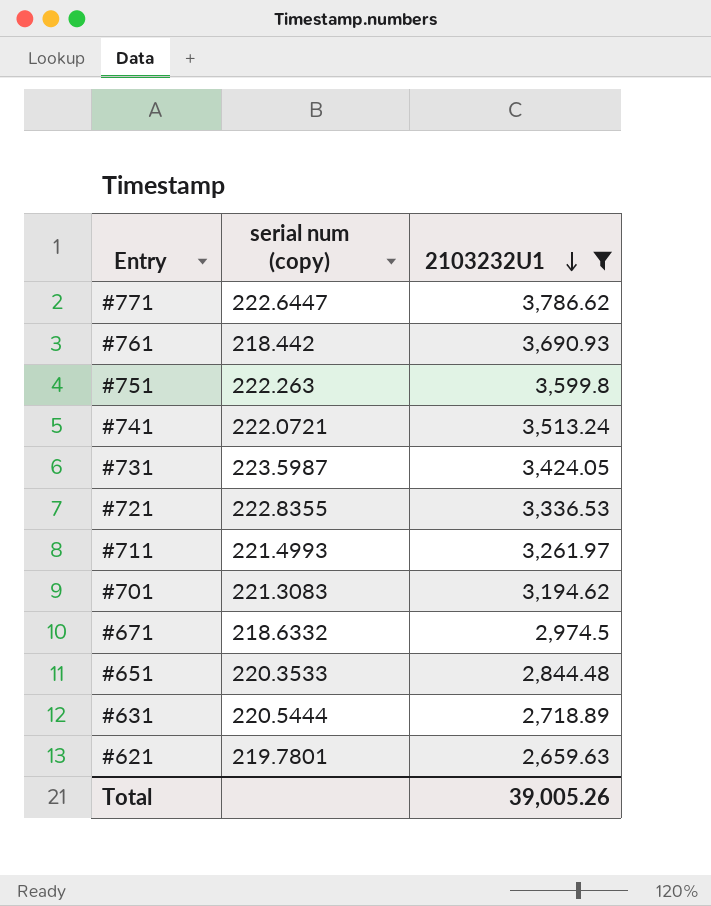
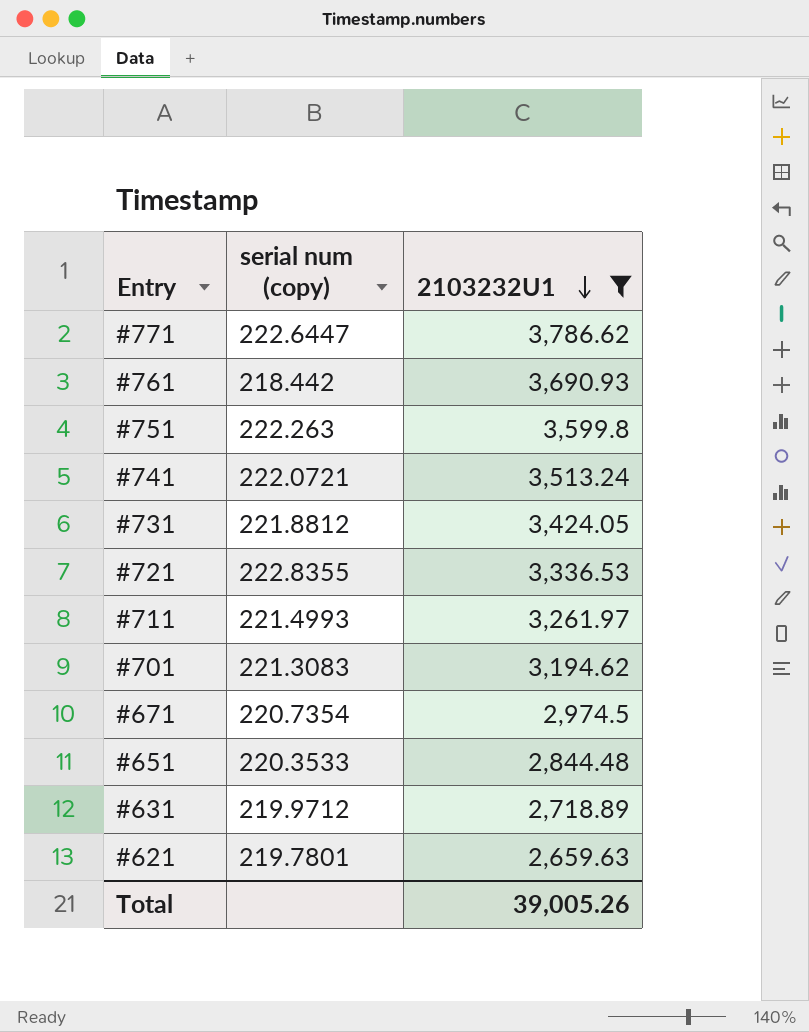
#731 | serial num (copy): 223.5987 -> 221.8812
#671 | serial num (copy): 218.6332 -> 220.7354
#631 | serial num (copy): 220.5444 -> 219.9712

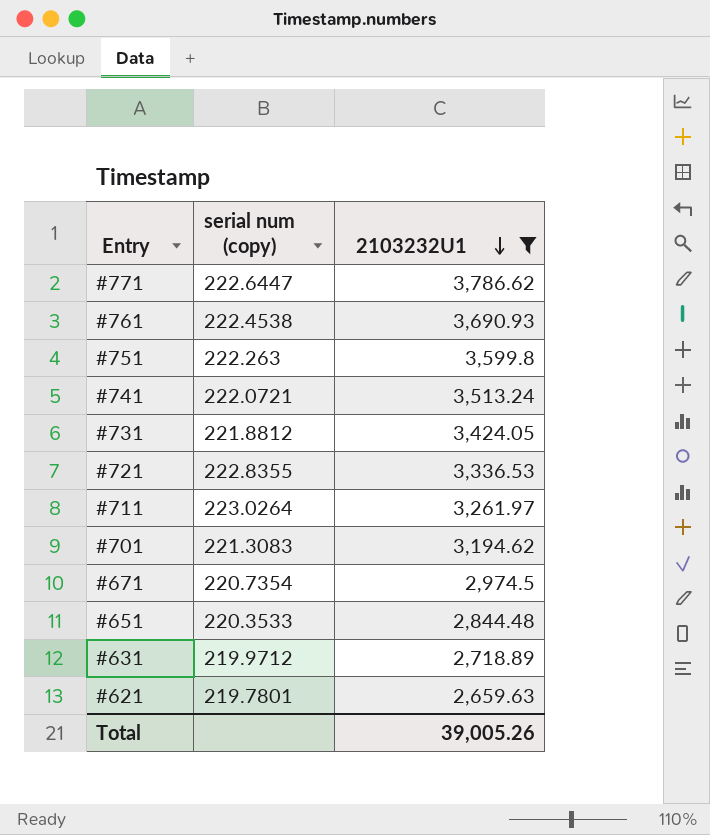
#761 | serial num (copy): 218.442 -> 222.4538
#711 | serial num (copy): 221.4993 -> 223.0264

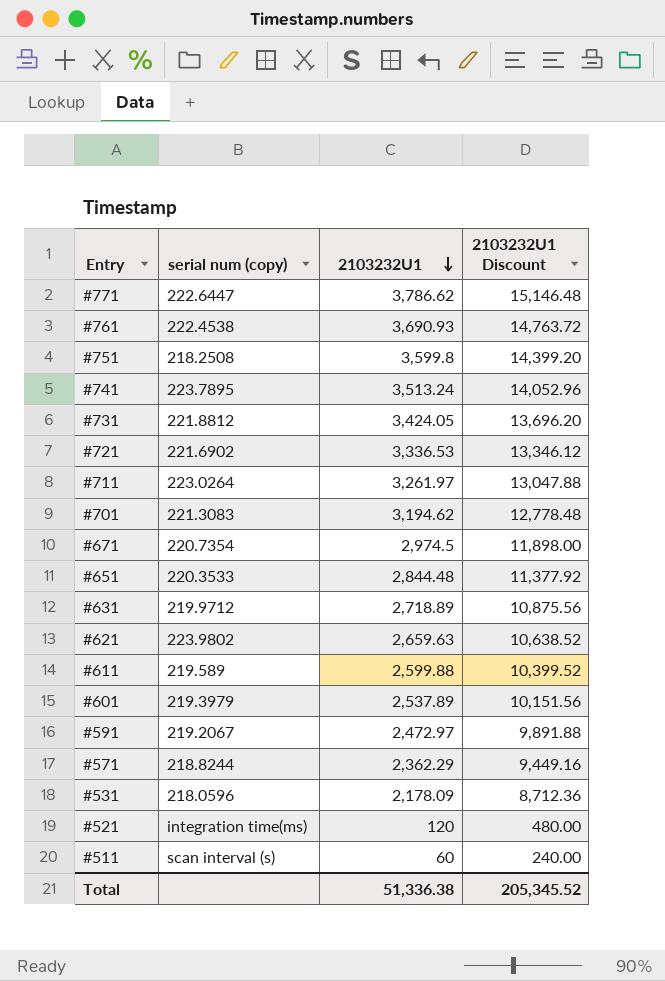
filter: 2103232U1 >= 2,659.63 -> none
column 2103232U1 Discount | formula: none -> [2103232U1] * 4
#751 | serial num (copy): 222.263 -> 218.2508
#741 | serial num (copy): 222.0721 -> 223.7895
#721 | serial num (copy): 222.8355 -> 221.6902
#621 | serial num (copy): 219.7801 -> 223.9802
Total | 2103232U1: 39,005.26 -> 51,336.38

